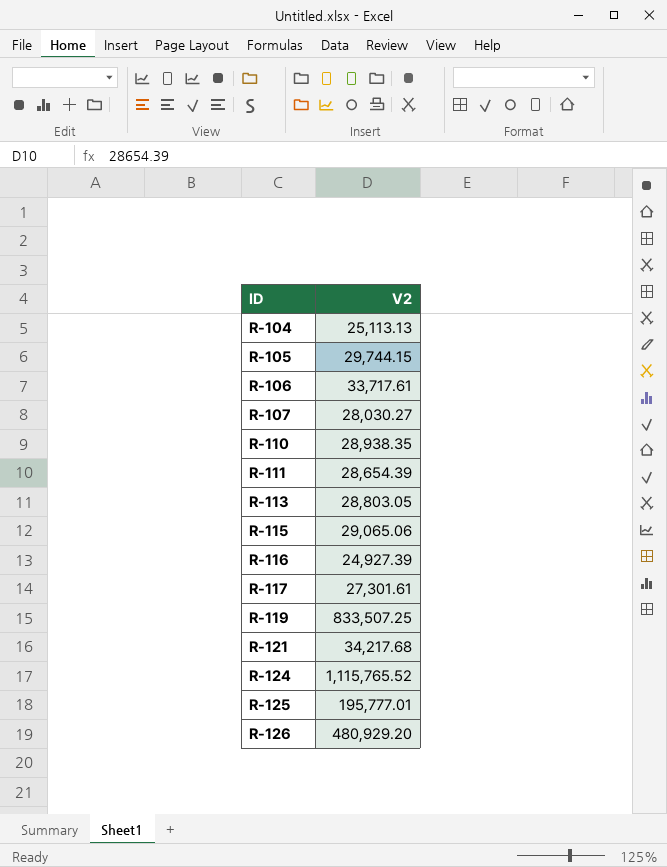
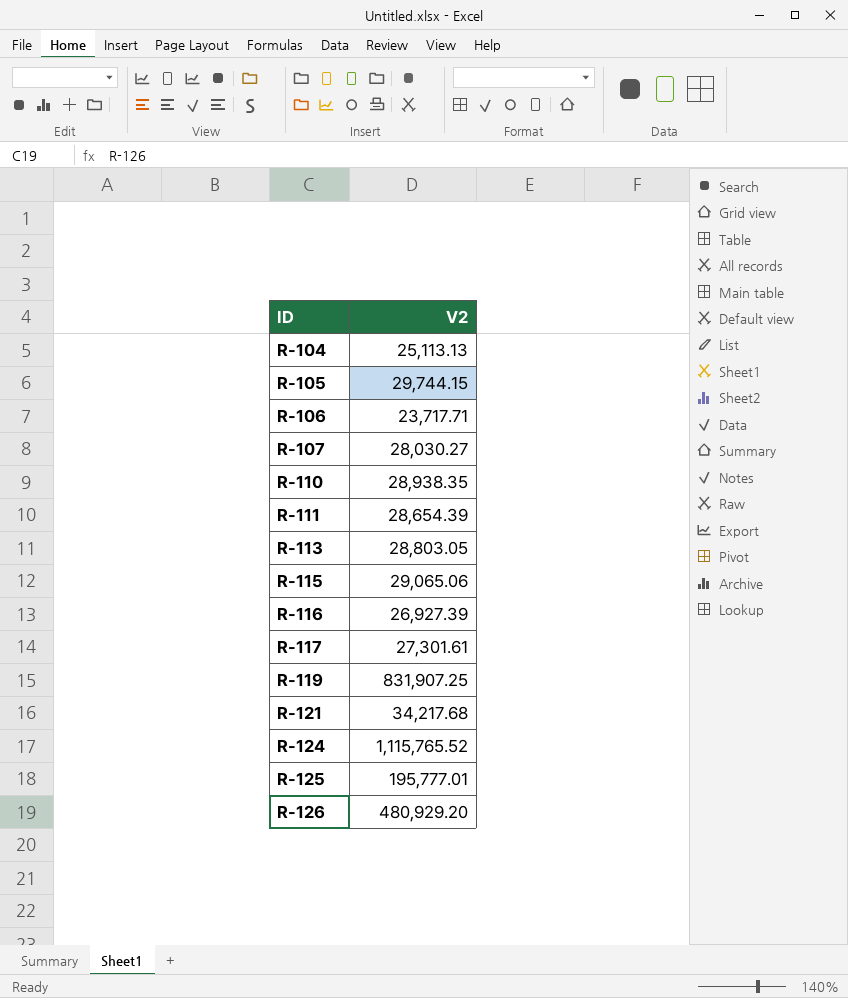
R-106 | V2: 33,717.61 -> 23,717.71
R-116 | V2: 24,927.39 -> 26,927.39
R-119 | V2: 833,507.25 -> 831,907.25

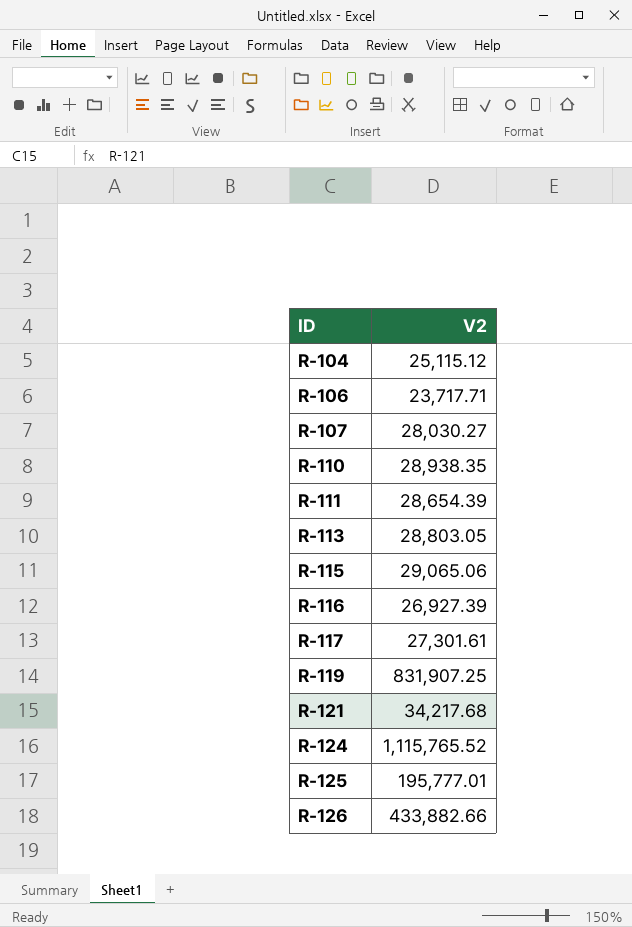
row R-105: 29,744.15 -> none
R-104 | V2: 25,113.13 -> 25,115.12
R-126 | V2: 480,929.20 -> 433,882.66

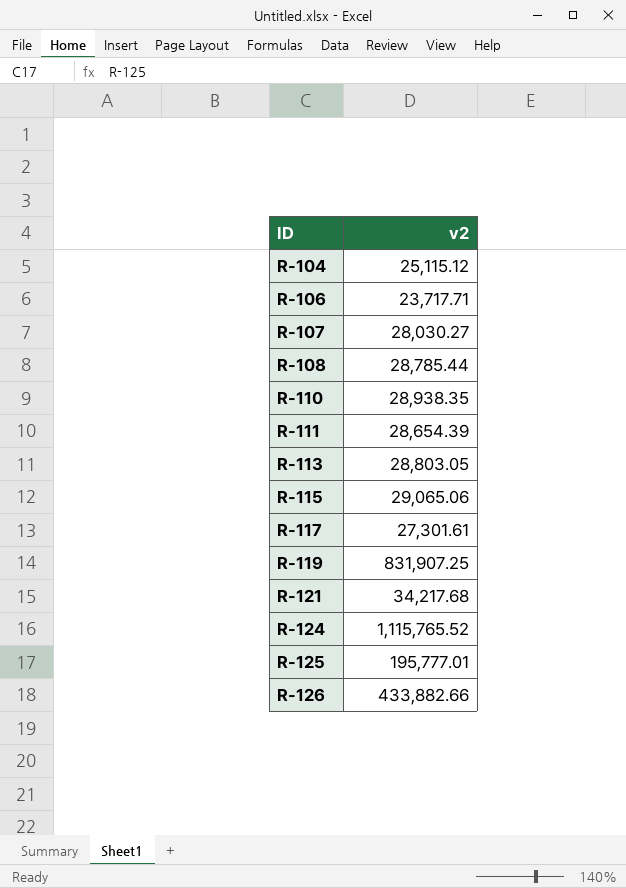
column name: V2 -> v2
row R-116: 26,927.39 -> none
row R-108: none -> 28,785.44

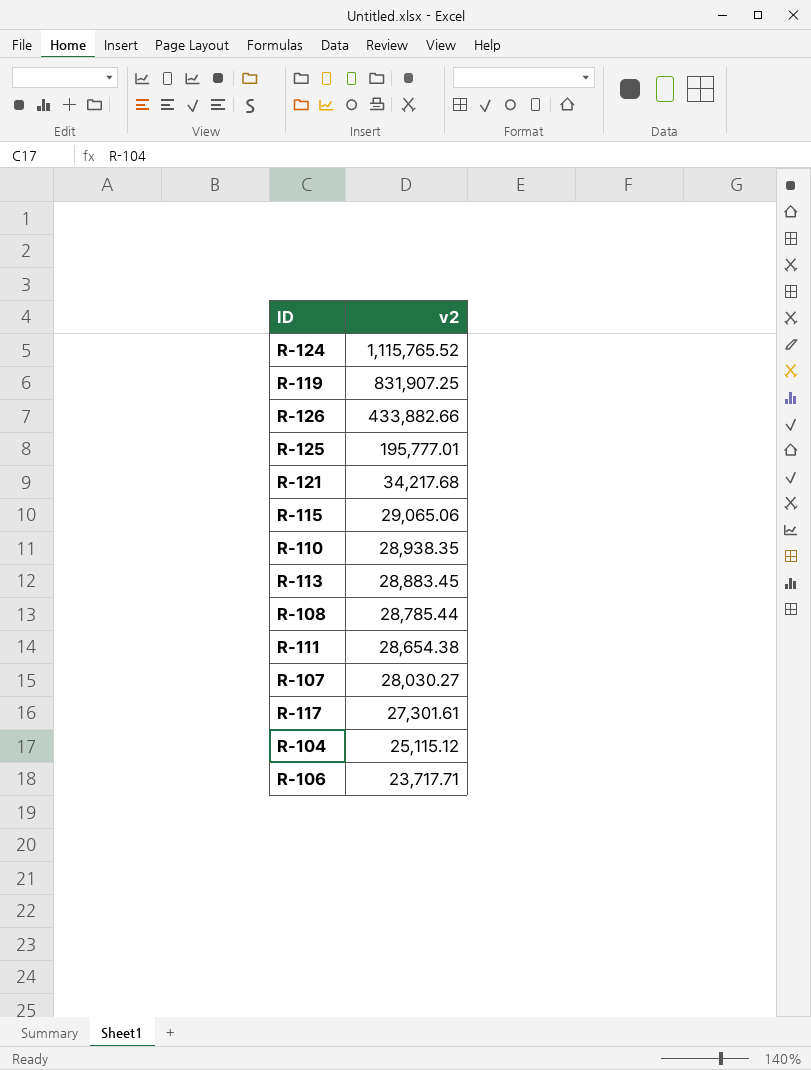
row order: ID ascending -> v2 descending
R-113 | v2: 28,803.05 -> 28,883.45
R-111 | v2: 28,654.39 -> 28,654.38

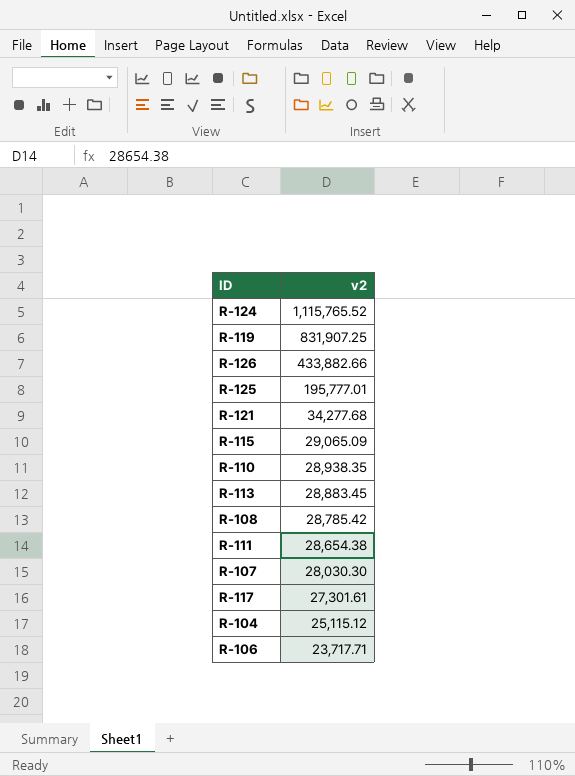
R-121 | v2: 34,217.68 -> 34,277.68
R-115 | v2: 29,065.06 -> 29,065.09
R-108 | v2: 28,785.44 -> 28,785.42
R-107 | v2: 28,030.27 -> 28,030.30

